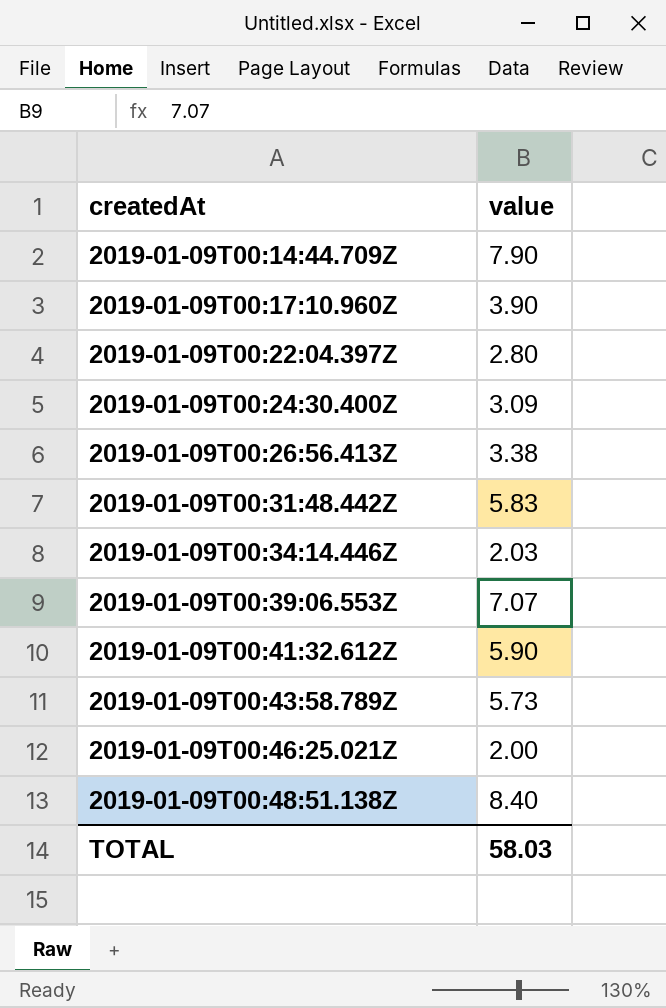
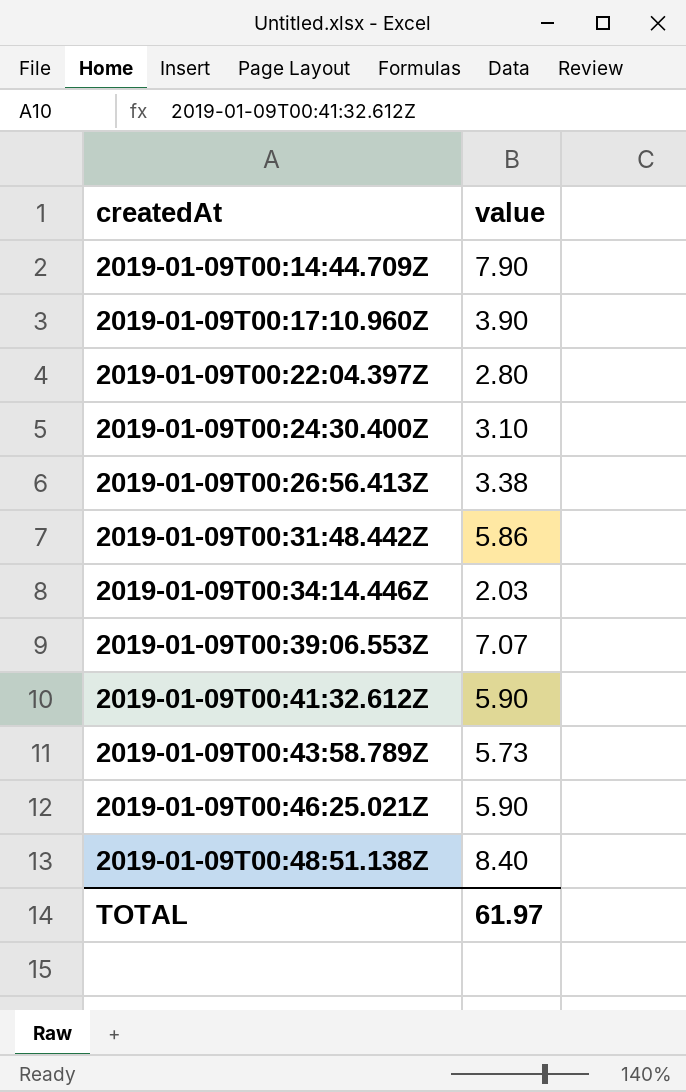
2019-01-09T00:24:30.400Z | value: 3.09 -> 3.10
2019-01-09T00:31:48.442Z | value: 5.83 -> 5.86
2019-01-09T00:46:25.021Z | value: 2.00 -> 5.90
TOTAL | value: 58.03 -> 61.97

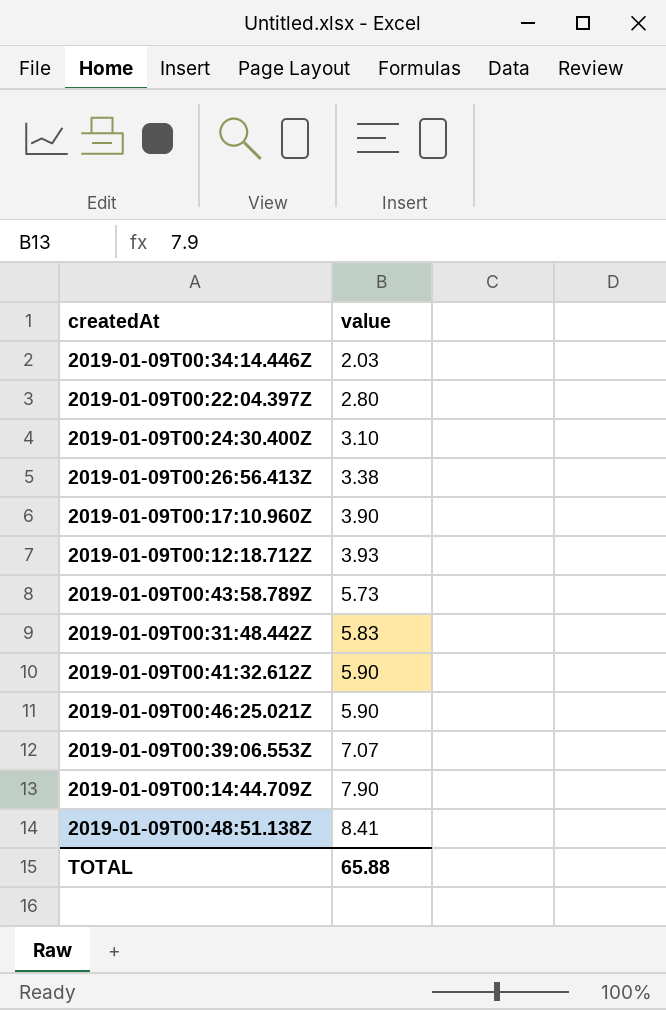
row order: createdAt ascending -> value ascending
row 2019-01-09T00:12:18.712Z: none -> 3.93
2019-01-09T00:31:48.442Z | value: 5.86 -> 5.83
2019-01-09T00:48:51.138Z | value: 8.40 -> 8.41
TOTAL | value: 61.97 -> 65.88

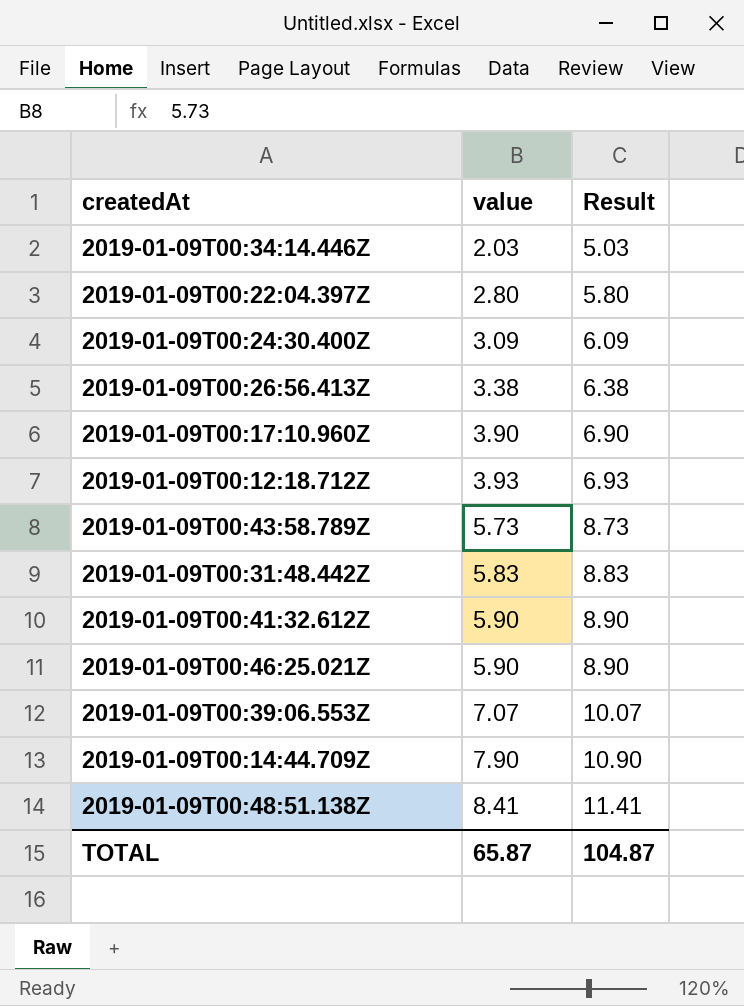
column Result | formula: none -> [value] + 3
2019-01-09T00:24:30.400Z | value: 3.10 -> 3.09
TOTAL | value: 65.88 -> 65.87

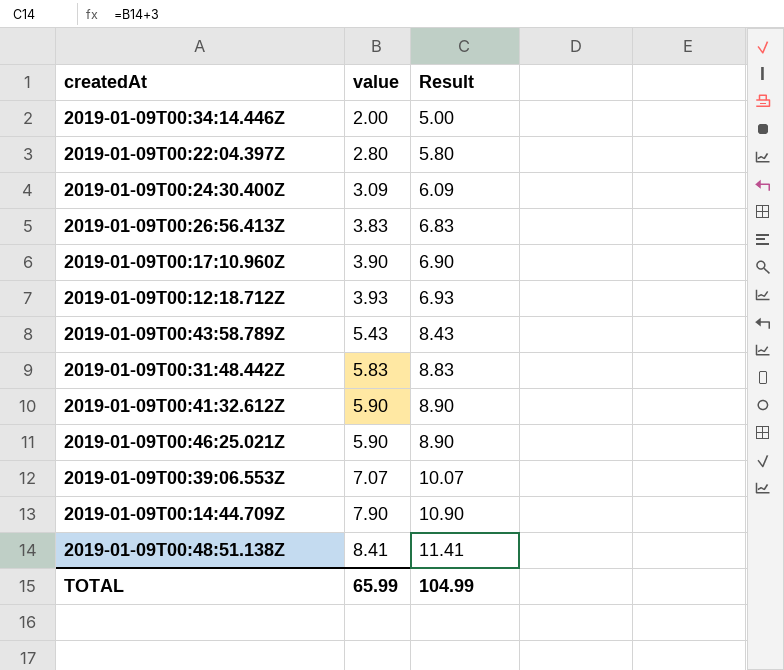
2019-01-09T00:34:14.446Z | value: 2.03 -> 2.00
2019-01-09T00:34:14.446Z | Result: 5.03 -> 5.00
2019-01-09T00:26:56.413Z | value: 3.38 -> 3.83
2019-01-09T00:26:56.413Z | Result: 6.38 -> 6.83
2019-01-09T00:43:58.789Z | value: 5.73 -> 5.43
2019-01-09T00:43:58.789Z | Result: 8.73 -> 8.43
TOTAL | value: 65.87 -> 65.99
TOTAL | Result: 104.87 -> 104.99

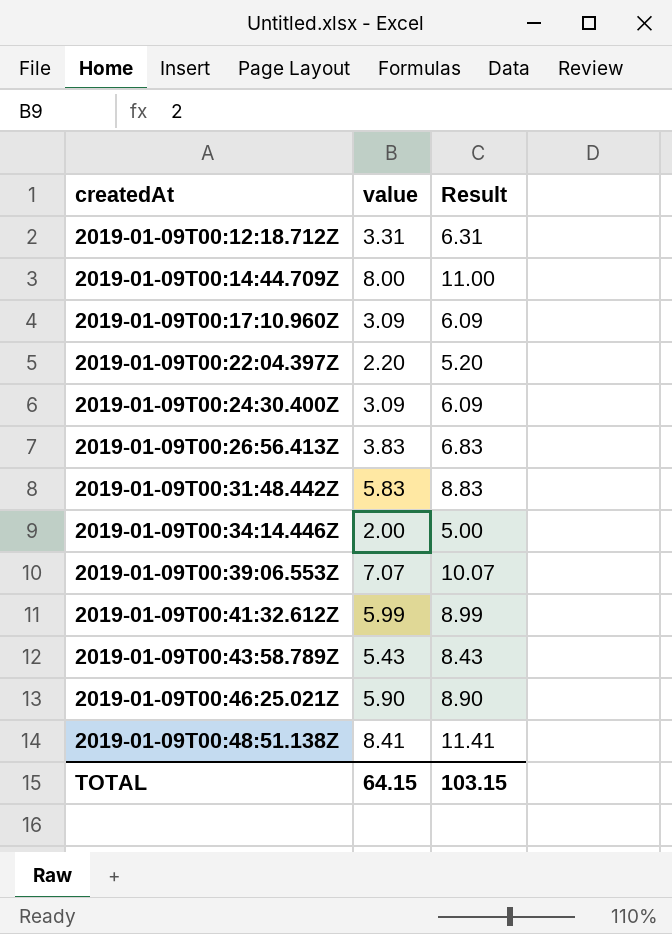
row order: value ascending -> createdAt ascending
2019-01-09T00:12:18.712Z | value: 3.93 -> 3.31
2019-01-09T00:12:18.712Z | Result: 6.93 -> 6.31
2019-01-09T00:14:44.709Z | value: 7.90 -> 8.00
2019-01-09T00:14:44.709Z | Result: 10.90 -> 11.00
2019-01-09T00:17:10.960Z | value: 3.90 -> 3.09
2019-01-09T00:17:10.960Z | Result: 6.90 -> 6.09
2019-01-09T00:22:04.397Z | value: 2.80 -> 2.20
2019-01-09T00:22:04.397Z | Result: 5.80 -> 5.20
2019-01-09T00:41:32.612Z | value: 5.90 -> 5.99
2019-01-09T00:41:32.612Z | Result: 8.90 -> 8.99
TOTAL | value: 65.99 -> 64.15
TOTAL | Result: 104.99 -> 103.15

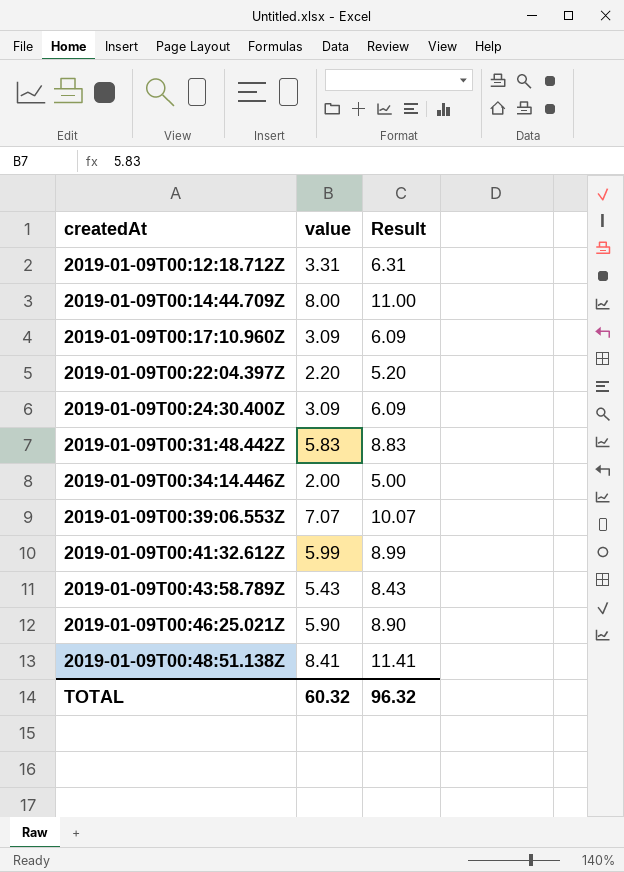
row 2019-01-09T00:26:56.413Z: 3.83 | 6.83 -> none
TOTAL | value: 64.15 -> 60.32
TOTAL | Result: 103.15 -> 96.32

